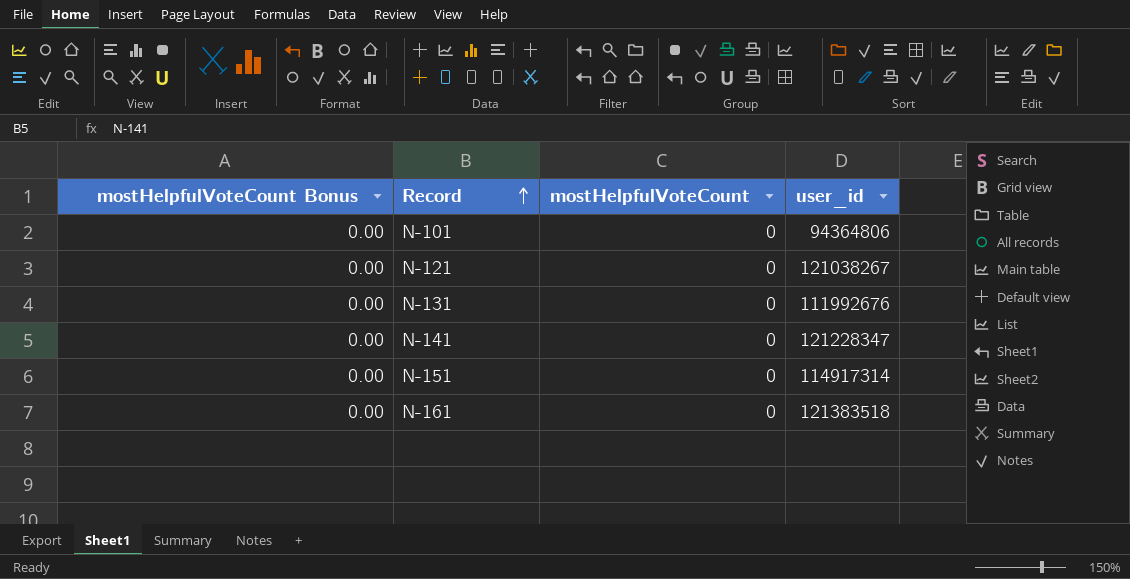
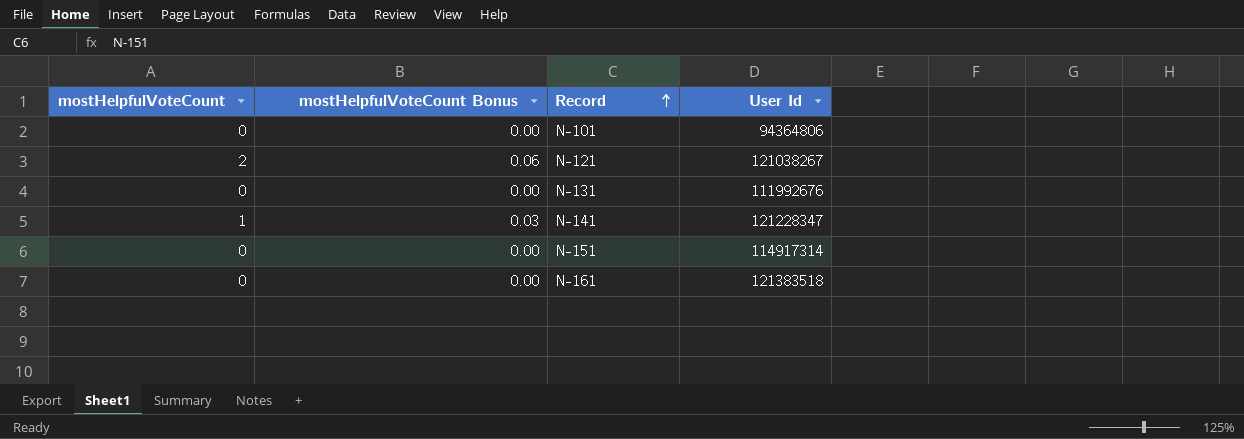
column mostHelpfulVoteCount | position: 3 -> 1
column name: user_id -> User Id
N-121 | mostHelpfulVoteCount: 0 -> 2
N-121 | mostHelpfulVoteCount Bonus: 0.00 -> 0.06
N-141 | mostHelpfulVoteCount: 0 -> 1
N-141 | mostHelpfulVoteCount Bonus: 0.00 -> 0.03

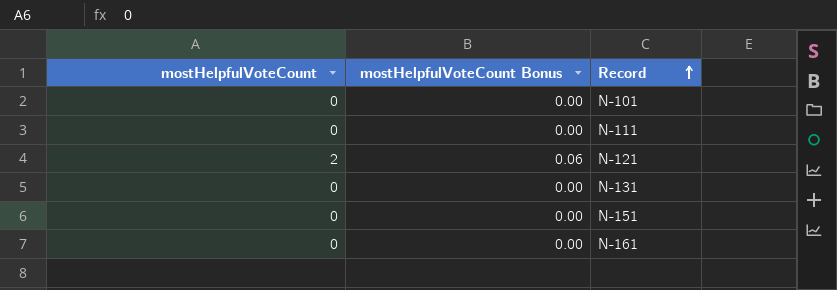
column User Id | position: 4 -> none
row N-141: 1 | 0.03 | 121228347 -> none
row N-111: none -> 0 | 0.00

